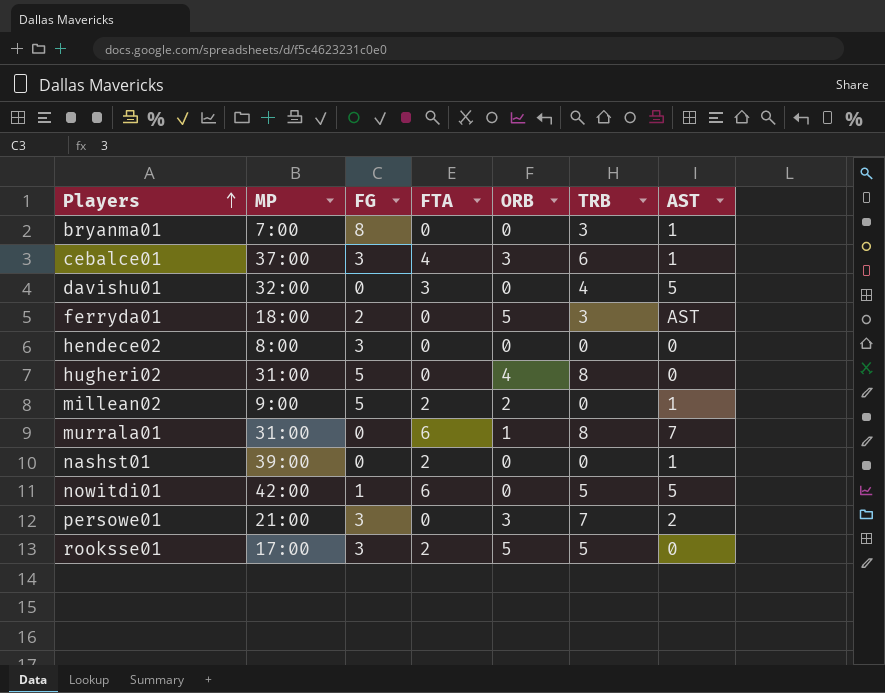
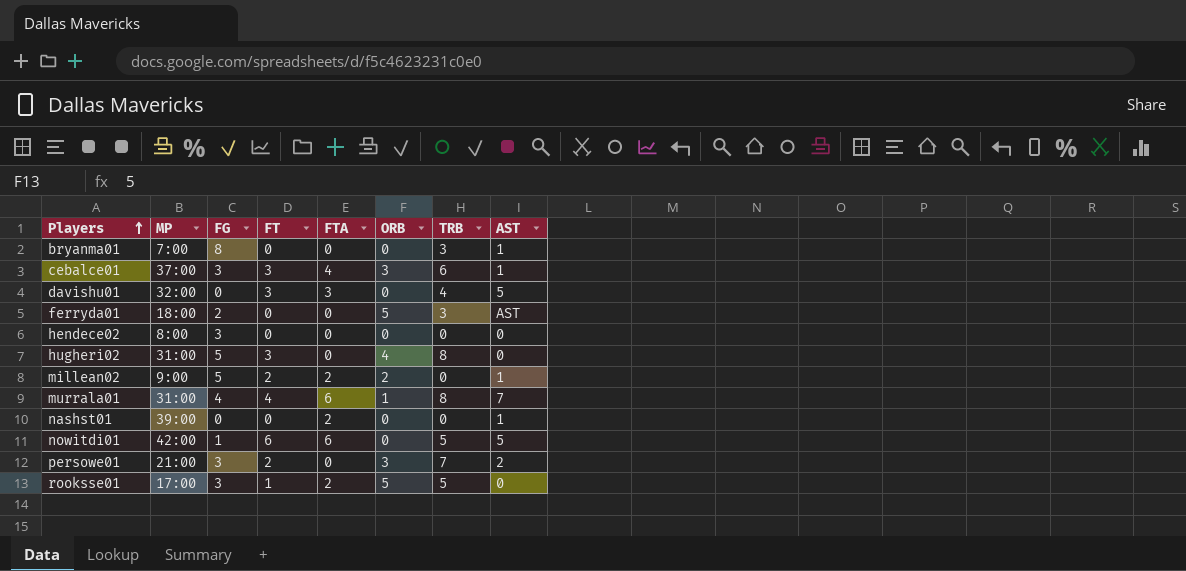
column FT | position: none -> 4
murrala01 | FG: 0 -> 4

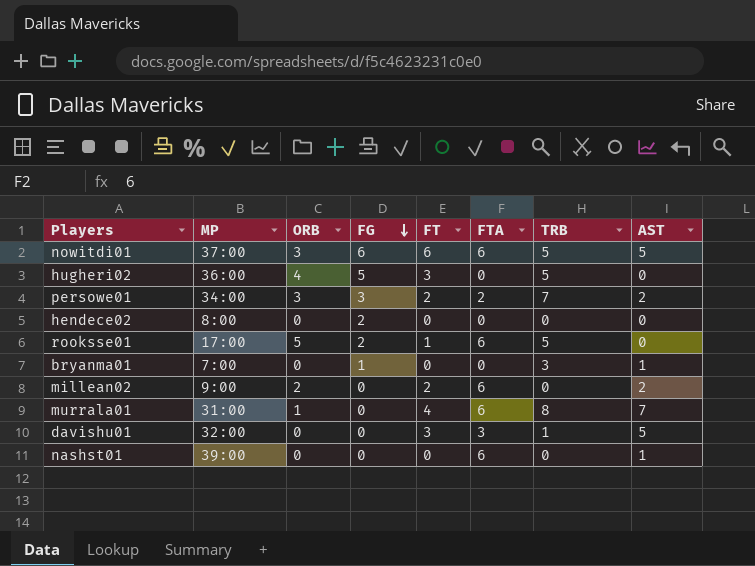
row order: Players ascending -> FG descending
column ORB | position: 6 -> 3
row cebalce01: 37:00 | 3 | 3 | 4 | 3 | 6 | 1 -> none
row ferryda01: 18:00 | 2 | 0 | 0 | 5 | 3 | AST -> none
nowitdi01 | MP: 42:00 -> 37:00
nowitdi01 | ORB: 0 -> 3
nowitdi01 | FG: 1 -> 6
hugheri02 | MP: 31:00 -> 36:00
hugheri02 | TRB: 8 -> 5
persowe01 | MP: 21:00 -> 34:00
persowe01 | FTA: 0 -> 2
hendece02 | FG: 3 -> 2
rooksse01 | FG: 3 -> 2
rooksse01 | FTA: 2 -> 6
bryanma01 | FG: 8 -> 1
millean02 | FG: 5 -> 0
millean02 | FTA: 2 -> 6
millean02 | AST: 1 -> 2
murrala01 | FG: 4 -> 0
davishu01 | TRB: 4 -> 1
nashst01 | FTA: 2 -> 6

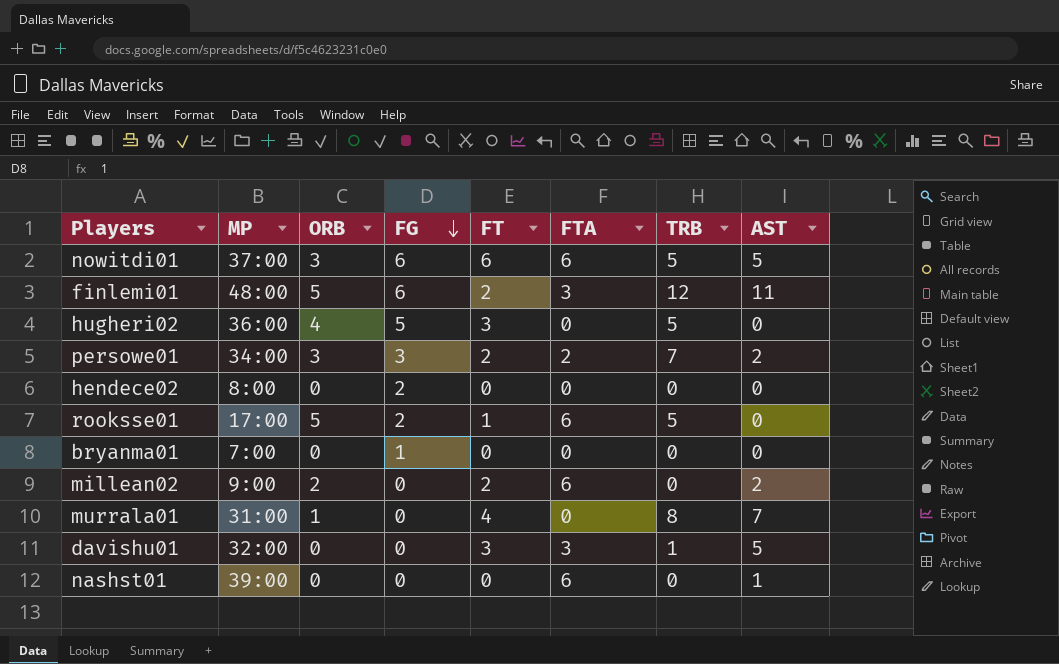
row finlemi01: none -> 48:00 | 5 | 6 | 2 | 3 | 12 | 11
bryanma01 | TRB: 3 -> 0
bryanma01 | AST: 1 -> 0
murrala01 | FTA: 6 -> 0

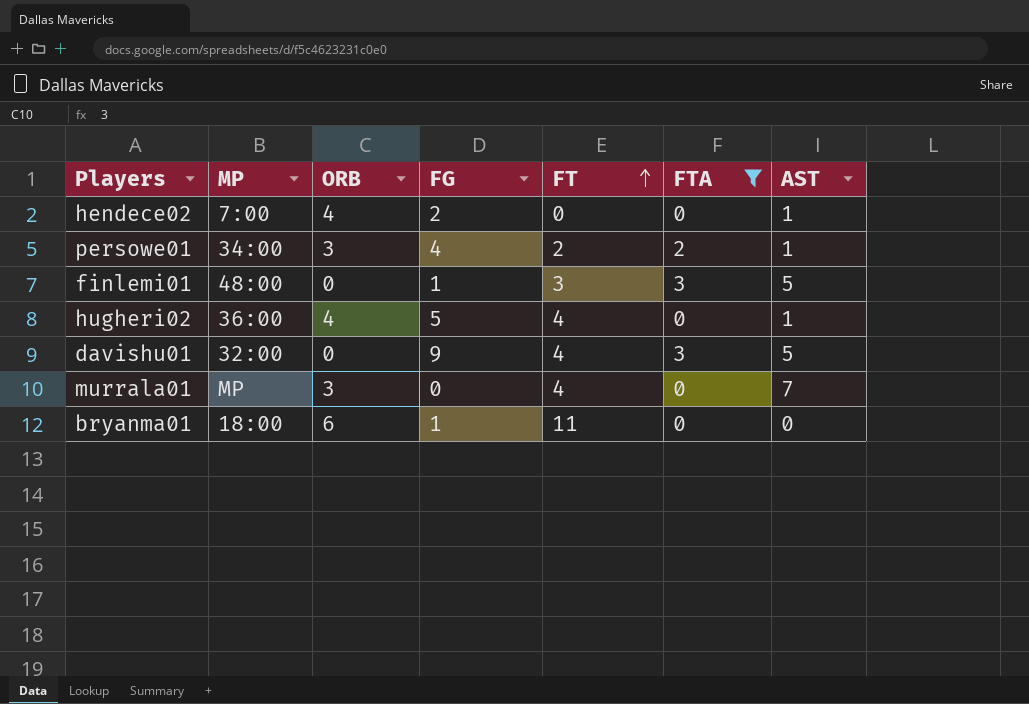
filter: none -> FTA != 6
row order: FG descending -> FT ascending
column TRB | position: 7 -> none
hendece02 | MP: 8:00 -> 7:00
hendece02 | ORB: 0 -> 4
hendece02 | AST: 0 -> 1
persowe01 | FG: 3 -> 4
persowe01 | AST: 2 -> 1
finlemi01 | ORB: 5 -> 0
finlemi01 | FG: 6 -> 1
finlemi01 | FT: 2 -> 3
finlemi01 | AST: 11 -> 5
hugheri02 | FT: 3 -> 4
hugheri02 | AST: 0 -> 1
davishu01 | FG: 0 -> 9
davishu01 | FT: 3 -> 4
murrala01 | MP: 31:00 -> MP
murrala01 | ORB: 1 -> 3
bryanma01 | MP: 7:00 -> 18:00
bryanma01 | ORB: 0 -> 6
bryanma01 | FT: 0 -> 11

